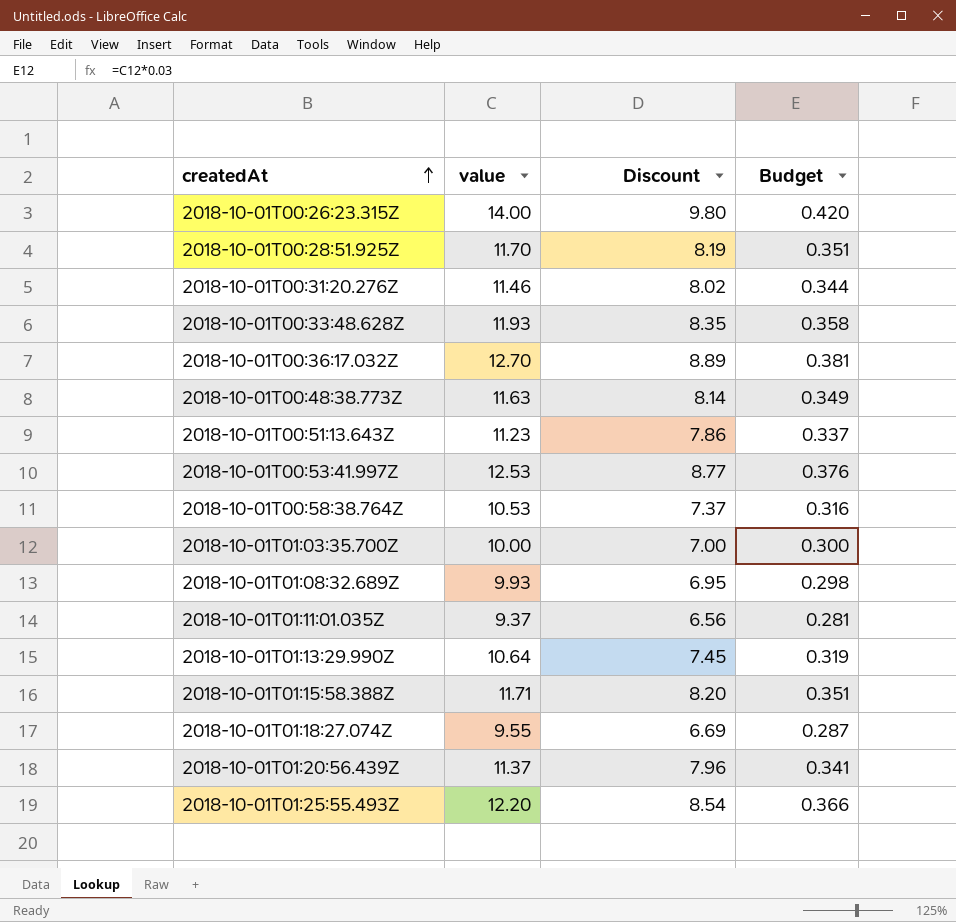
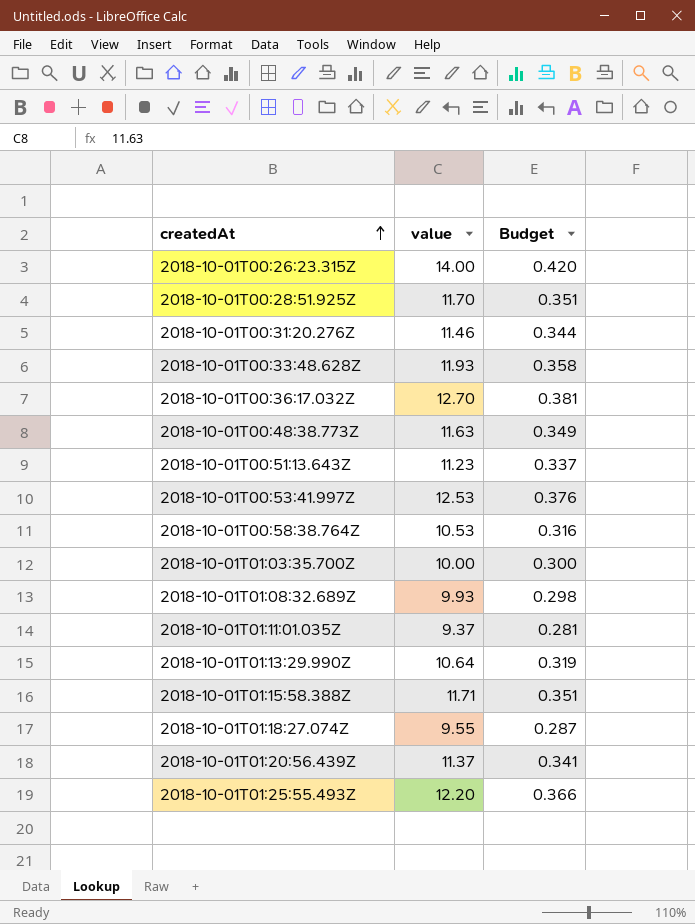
column Discount | formula: [value] * 0.7 -> none

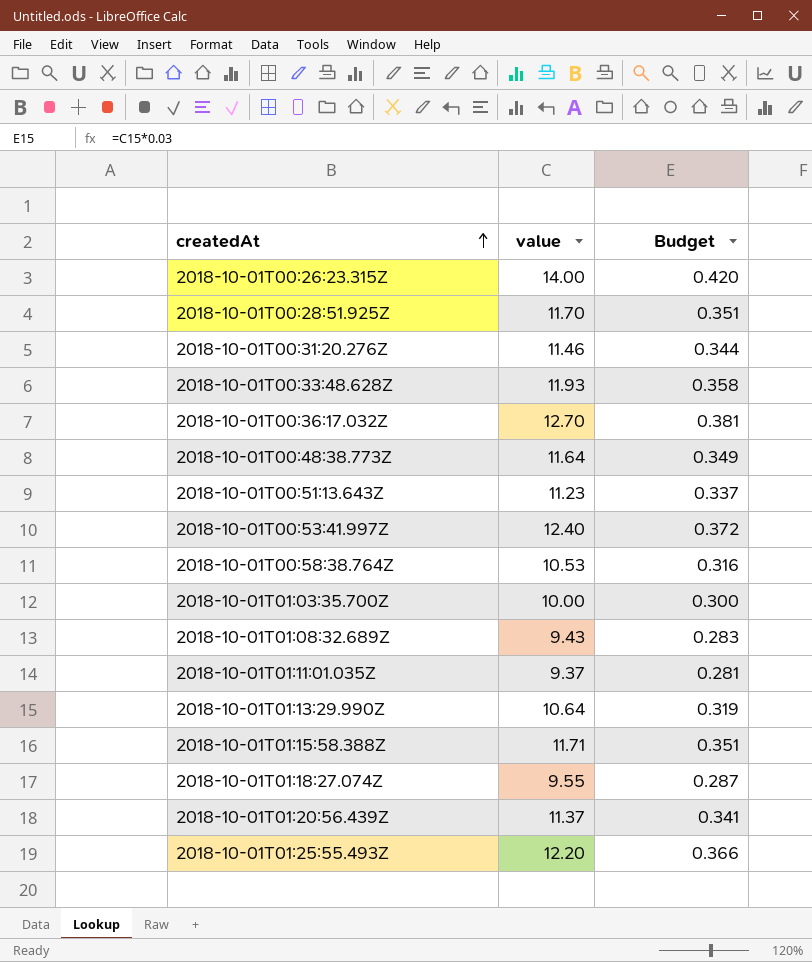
2018-10-01T00:48:38.773Z | value: 11.63 -> 11.64
2018-10-01T00:53:41.997Z | value: 12.53 -> 12.40
2018-10-01T00:53:41.997Z | Budget: 0.376 -> 0.372
2018-10-01T01:08:32.689Z | value: 9.93 -> 9.43
2018-10-01T01:08:32.689Z | Budget: 0.298 -> 0.283

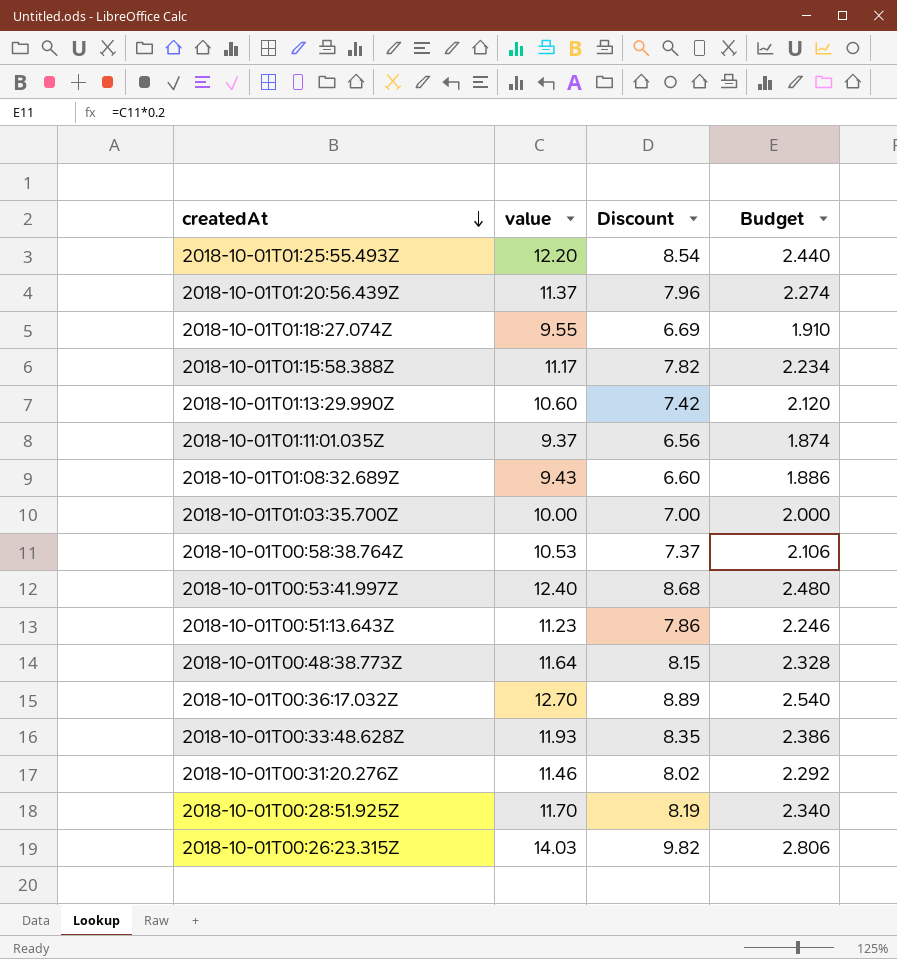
row order: createdAt ascending -> createdAt descending
column Discount | formula: none -> [value] * 0.7
column Budget | formula: [value] * 0.03 -> [value] * 0.2
2018-10-01T01:15:58.388Z | value: 11.71 -> 11.17
2018-10-01T01:13:29.990Z | value: 10.64 -> 10.60
2018-10-01T00:26:23.315Z | value: 14.00 -> 14.03

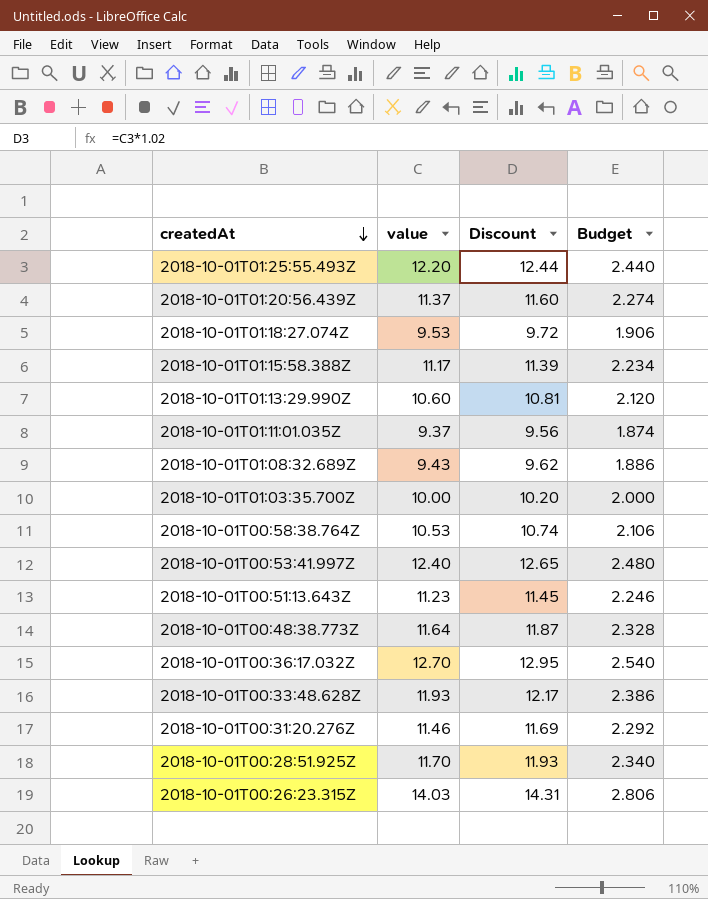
column Discount | formula: [value] * 0.7 -> [value] * 1.02
2018-10-01T01:18:27.074Z | value: 9.55 -> 9.53
2018-10-01T01:18:27.074Z | Budget: 1.910 -> 1.906

